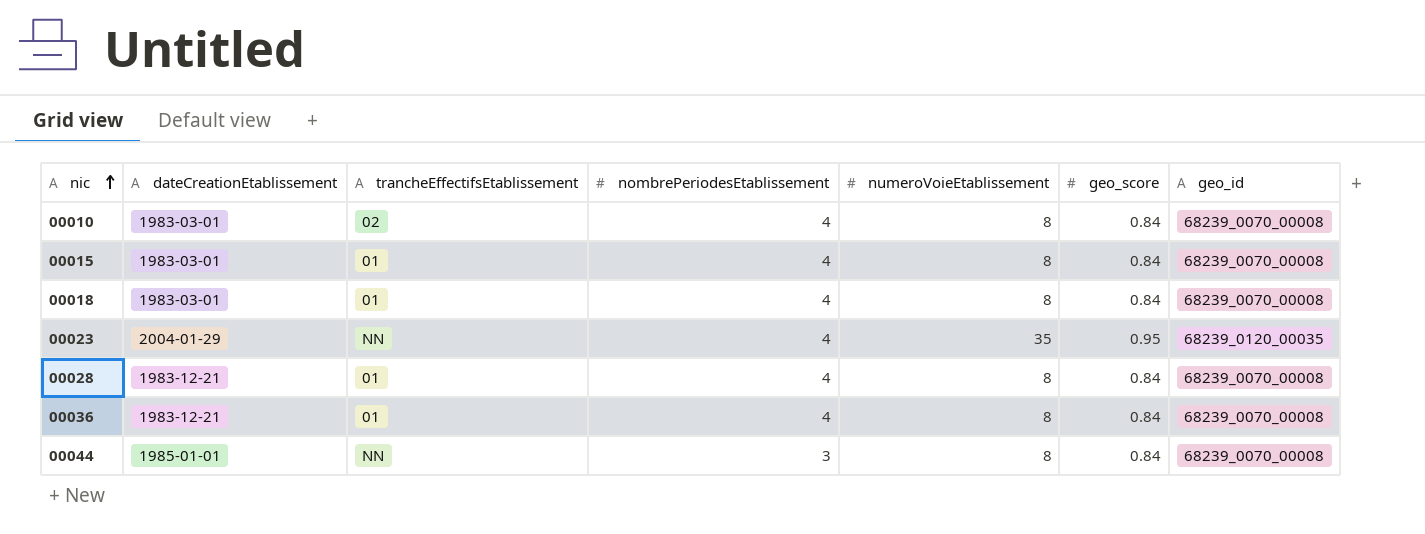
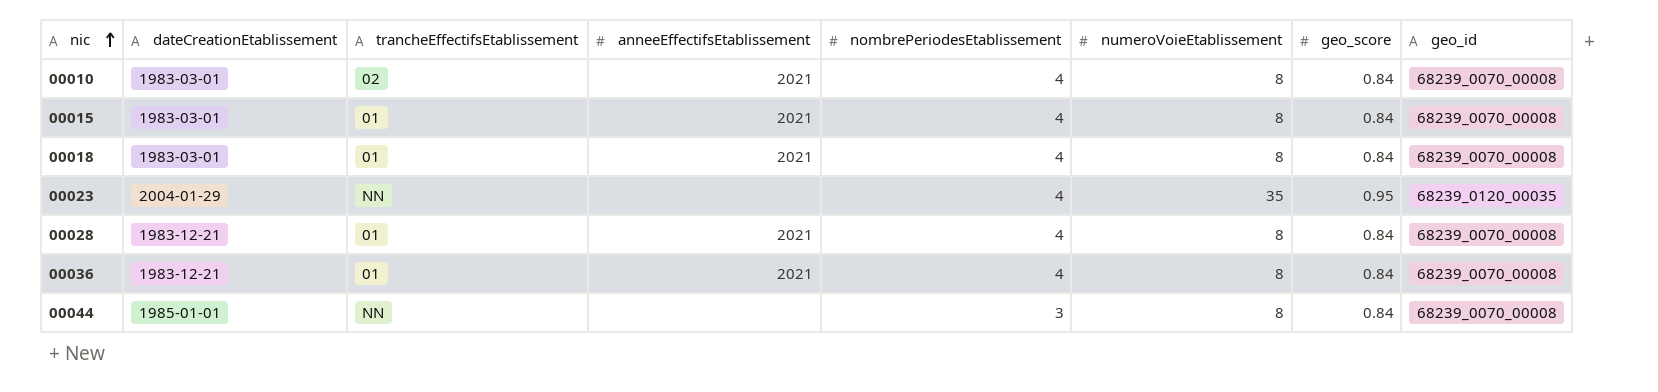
column anneeEffectifsEtablissement | position: none -> 4

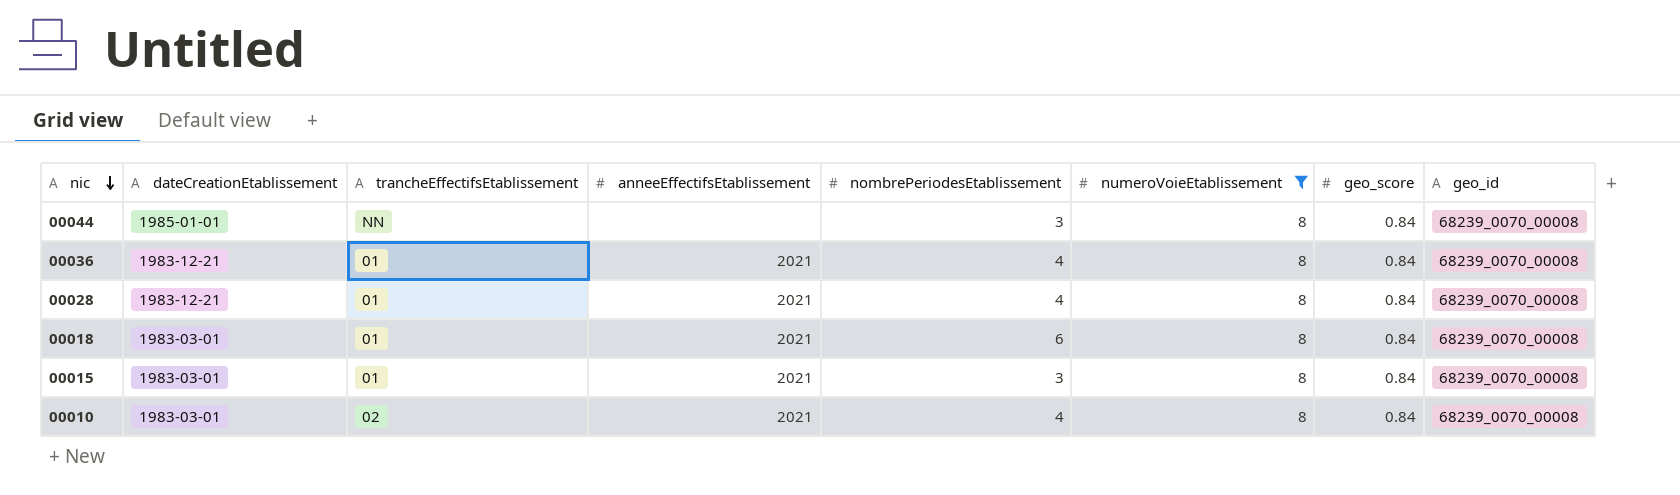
filter: none -> numeroVoieEtablissement = 8
row order: nic ascending -> nic descending
00018 | nombrePeriodesEtablissement: 4 -> 6
00015 | nombrePeriodesEtablissement: 4 -> 3

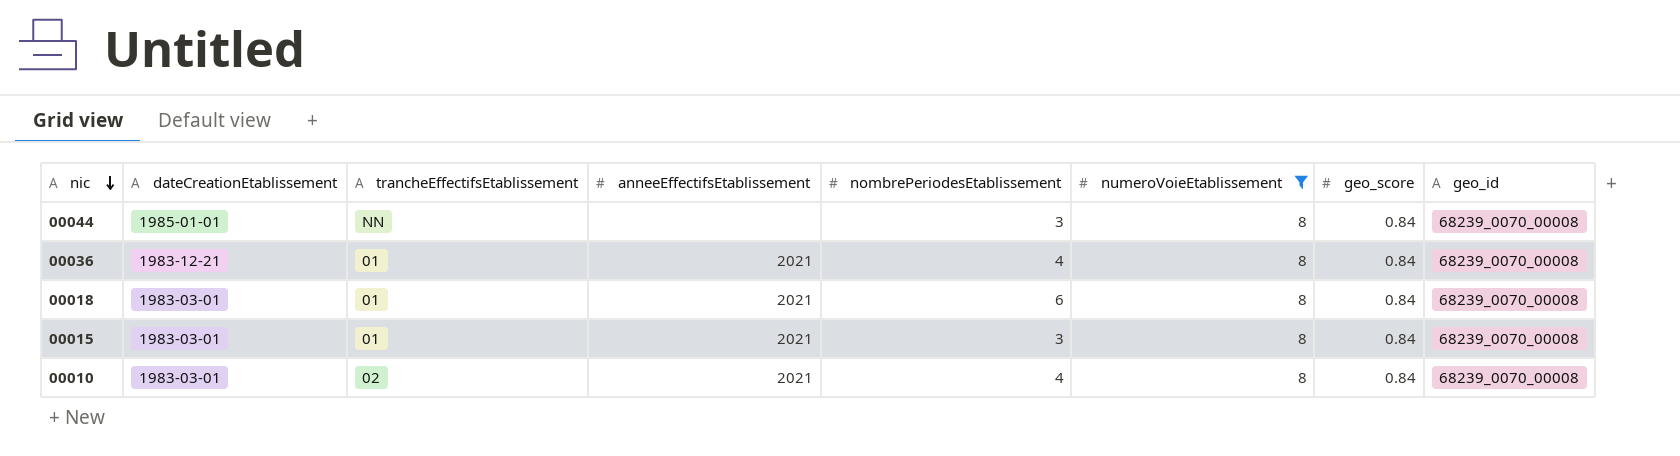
row 00028: 1983-12-21 | 01 | 2021 | 4 | 8 | 0.84 | 68239_0070_00008 -> none

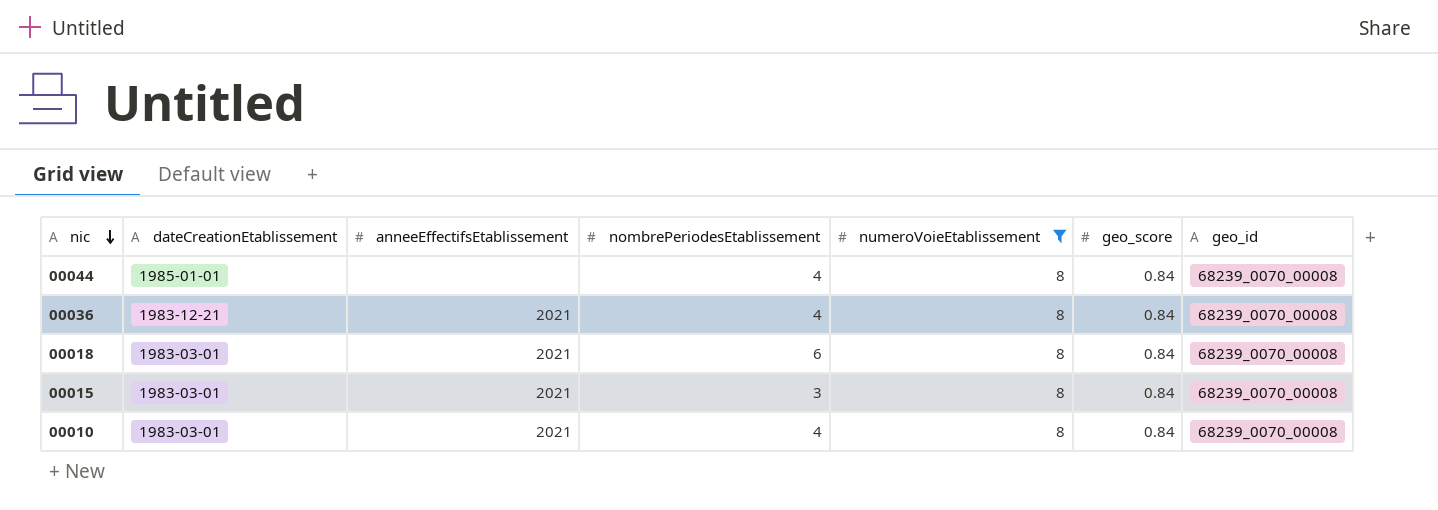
column trancheEffectifsEtablissement | position: 3 -> none
00044 | nombrePeriodesEtablissement: 3 -> 4

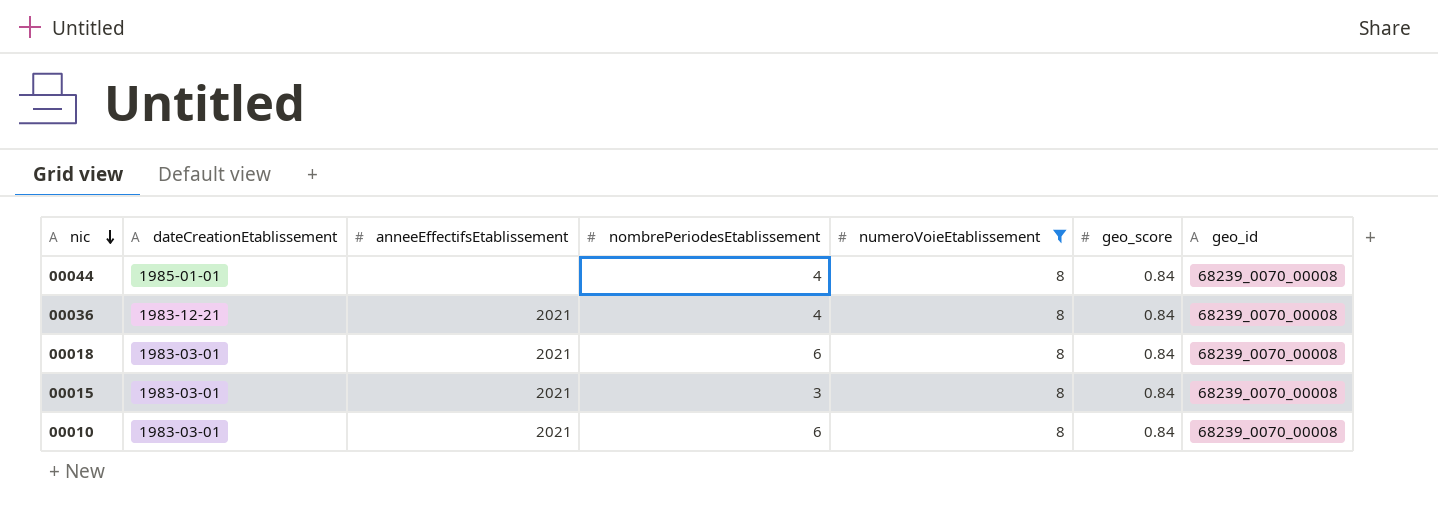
00010 | nombrePeriodesEtablissement: 4 -> 6

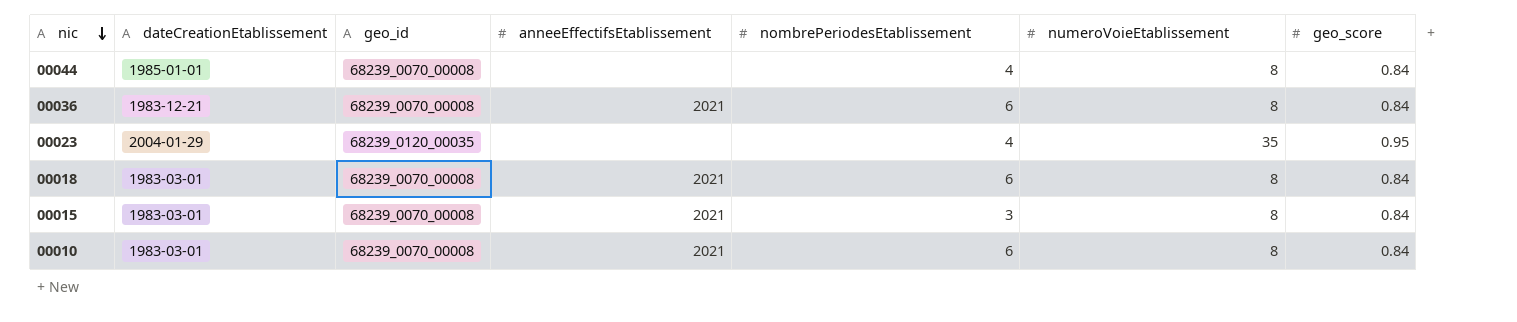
filter: numeroVoieEtablissement = 8 -> none
column geo_id | position: 7 -> 3
00036 | nombrePeriodesEtablissement: 4 -> 6

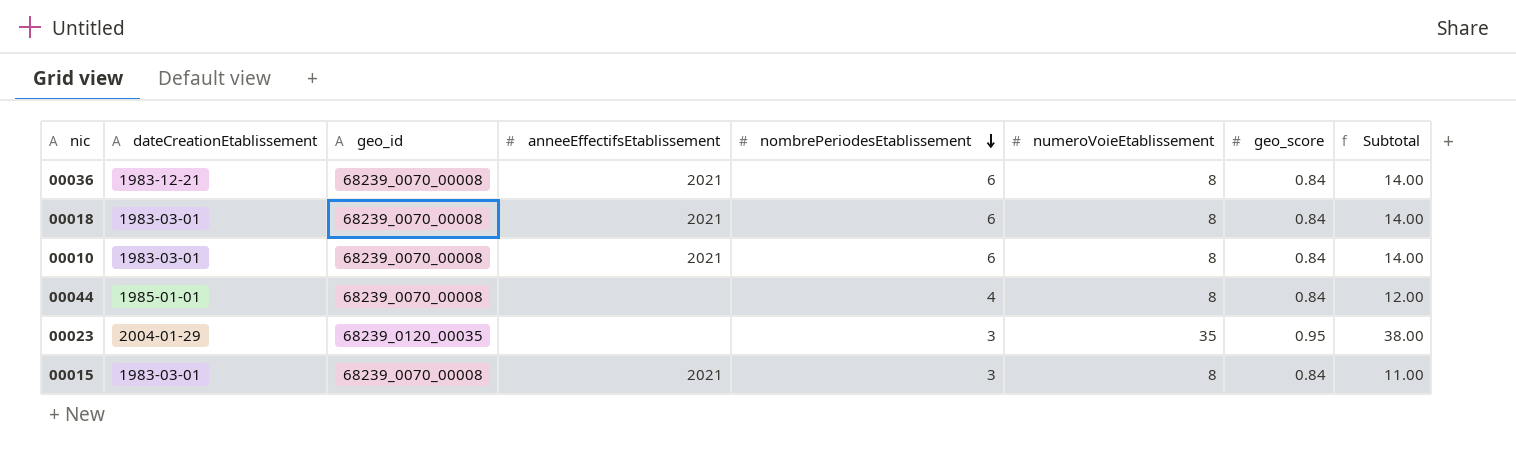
row order: nic descending -> nombrePeriodesEtablissement descending
column Subtotal | formula: none -> [nombrePeriodesEtablissement] + [numeroVoieEtablissement]
00023 | nombrePeriodesEtablissement: 4 -> 3

